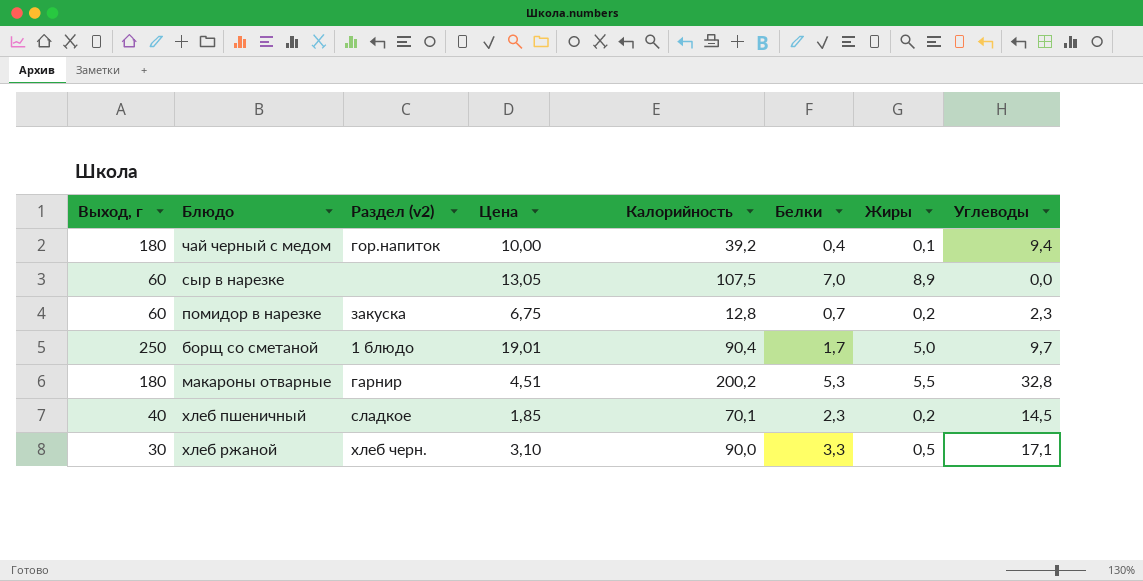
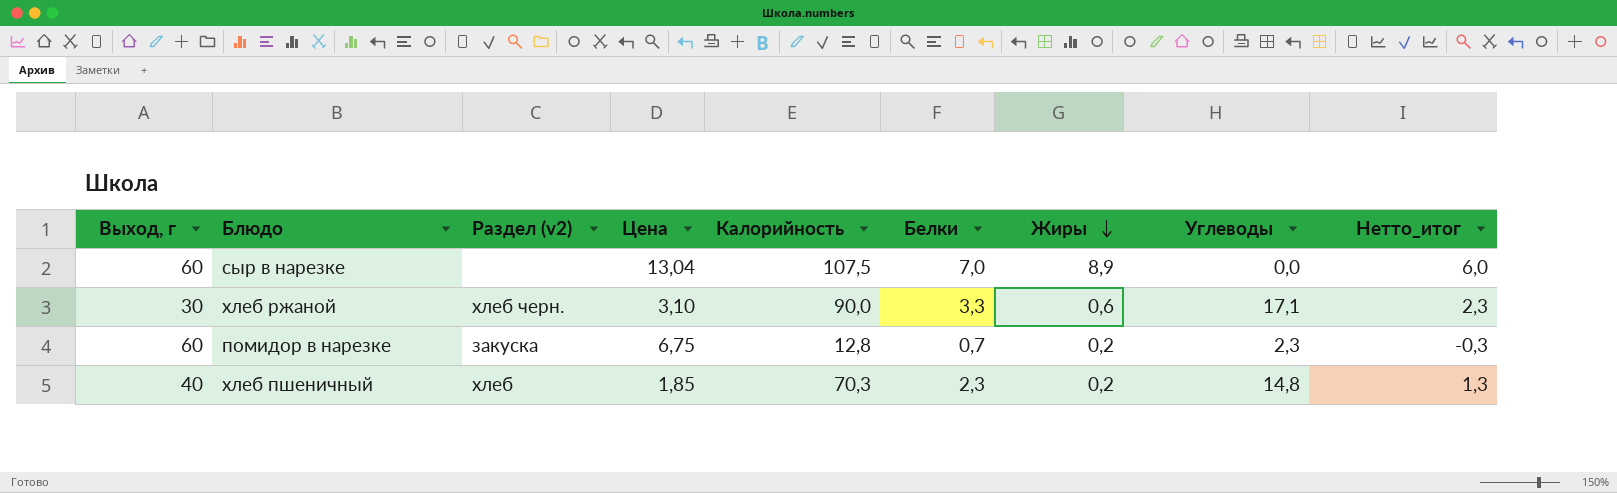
row order: none -> Жиры descending
column Нетто_итог | formula: none -> [Белки] - 1
row чай черный с медом: 180 | гор.напиток | 10,00 | 39,2 | 0,4 | 0,1 | 9,4 -> none
row борщ со сметаной: 250 | 1 блюдо | 19,01 | 90,4 | 1,7 | 5,0 | 9,7 -> none
row макароны отварные: 180 | гарнир | 4,51 | 200,2 | 5,3 | 5,5 | 32,8 -> none
сыр в нарезке | Цена: 13,05 -> 13,04
хлеб ржаной | Жиры: 0,5 -> 0,6
хлеб пшеничный | Раздел (v2): сладкое -> хлеб
хлеб пшеничный | Калорийность: 70,1 -> 70,3
хлеб пшеничный | Углеводы: 14,5 -> 14,8

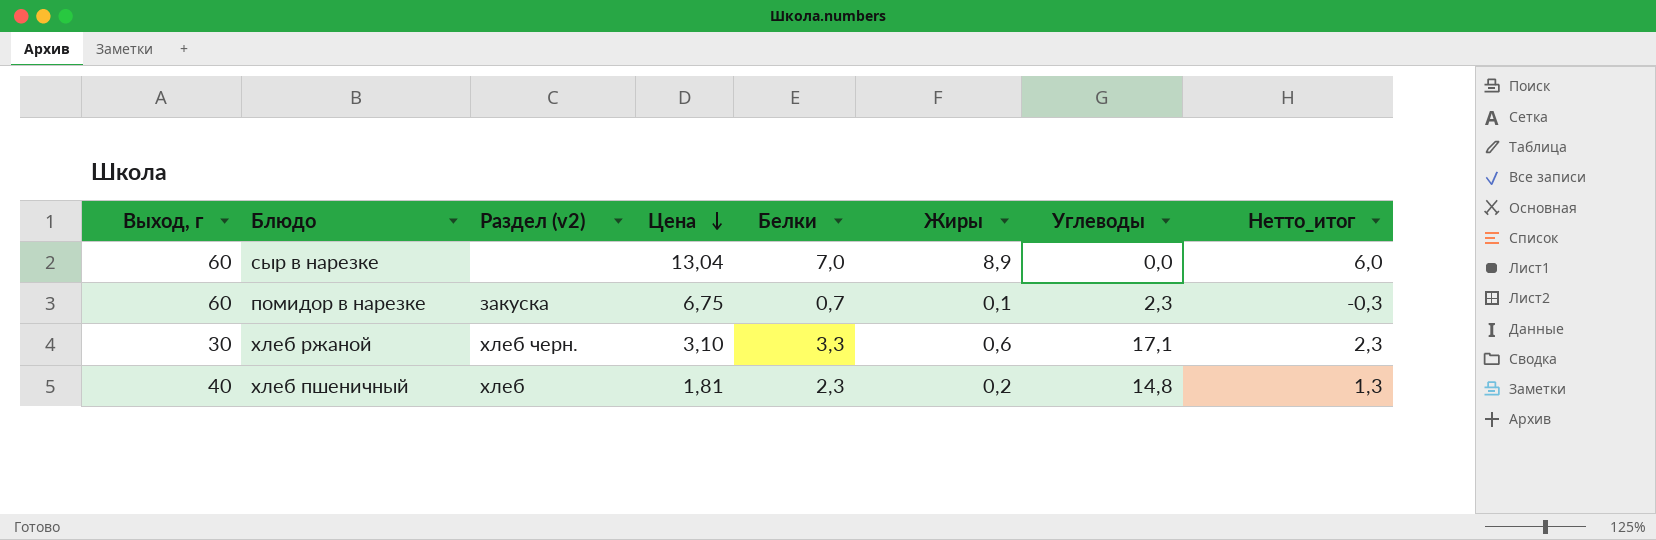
row order: Жиры descending -> Цена descending
column Калорийность | position: 5 -> none
помидор в нарезке | Жиры: 0,2 -> 0,1
хлеб пшеничный | Цена: 1,85 -> 1,81

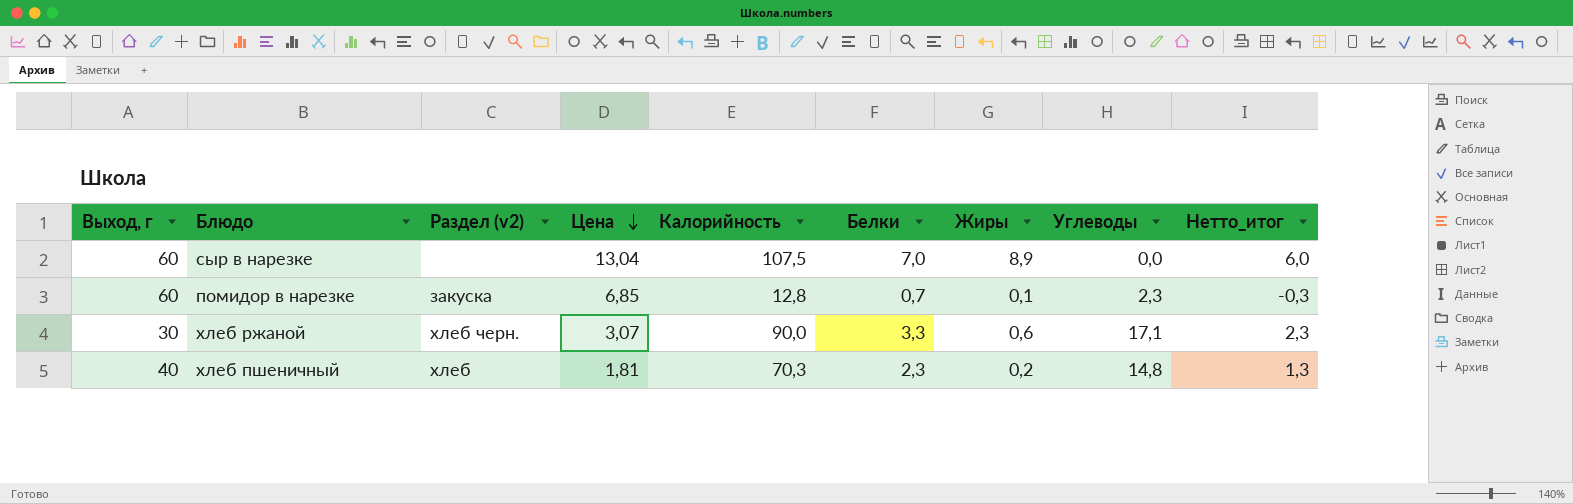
column Калорийность | position: none -> 5
помидор в нарезке | Цена: 6,75 -> 6,85
хлеб ржаной | Цена: 3,10 -> 3,07

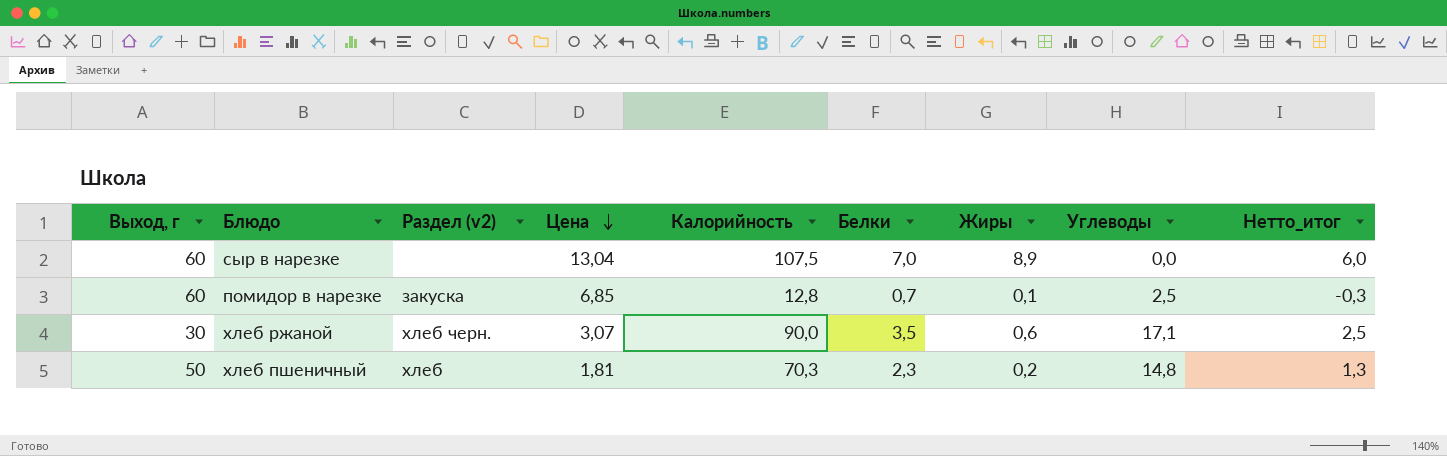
помидор в нарезке | Углеводы: 2,3 -> 2,5
хлеб ржаной | Белки: 3,3 -> 3,5
хлеб ржаной | Нетто_итог: 2,3 -> 2,5
хлеб пшеничный | Выход, г: 40 -> 50

